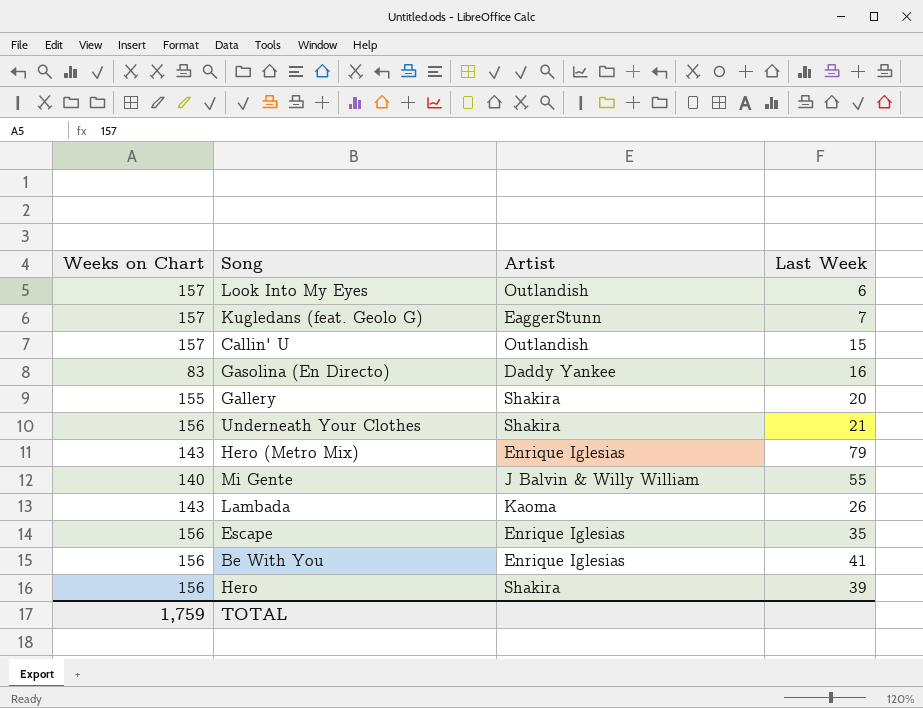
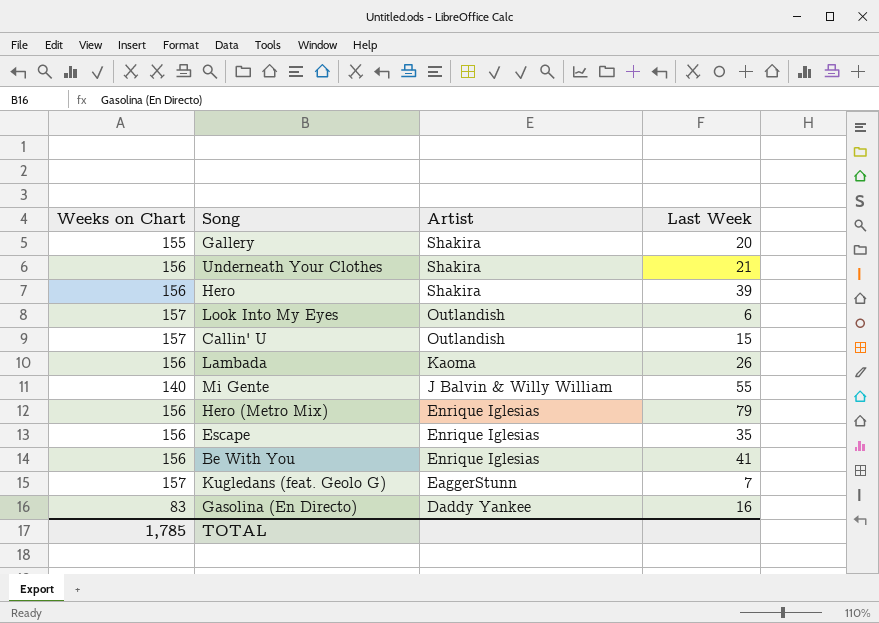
row order: none -> Artist descending
Lambada | Weeks on Chart: 143 -> 156
Hero (Metro Mix) | Weeks on Chart: 143 -> 156
TOTAL | Weeks on Chart: 1,759 -> 1,785

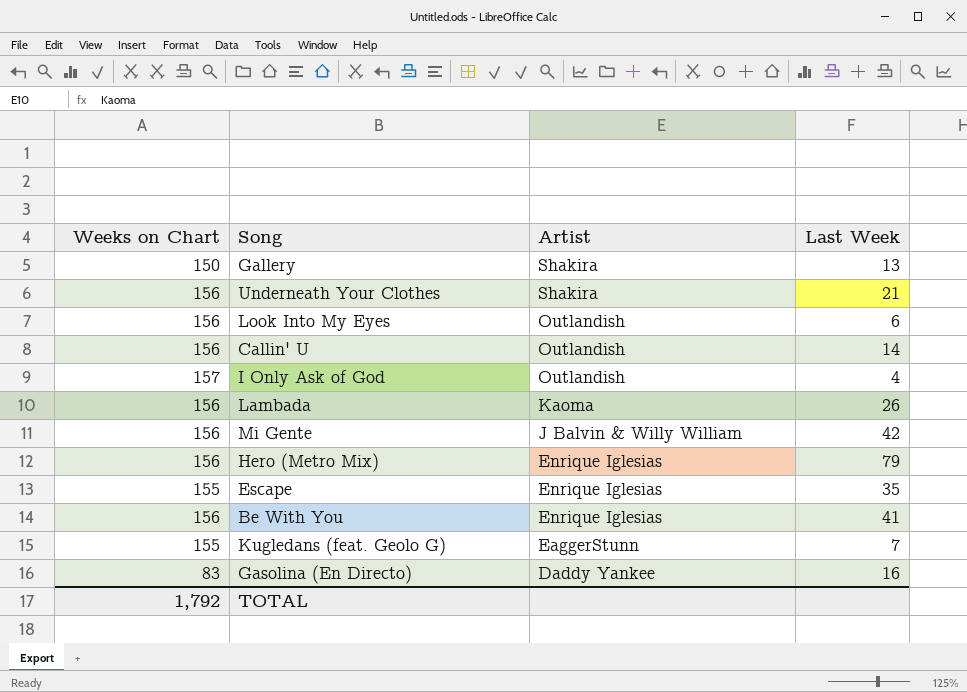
row Hero: 156 | Shakira | 39 -> none
Gallery | Weeks on Chart: 155 -> 150
Gallery | Last Week: 20 -> 13
Look Into My Eyes | Weeks on Chart: 157 -> 156
Callin' U | Weeks on Chart: 157 -> 156
Callin' U | Last Week: 15 -> 14
row I Only Ask of God: none -> 157 | Outlandish | 4
Mi Gente | Weeks on Chart: 140 -> 156
Mi Gente | Last Week: 55 -> 42
Escape | Weeks on Chart: 156 -> 155
Kugledans (feat. Geolo G) | Weeks on Chart: 157 -> 155
TOTAL | Weeks on Chart: 1,785 -> 1,792

